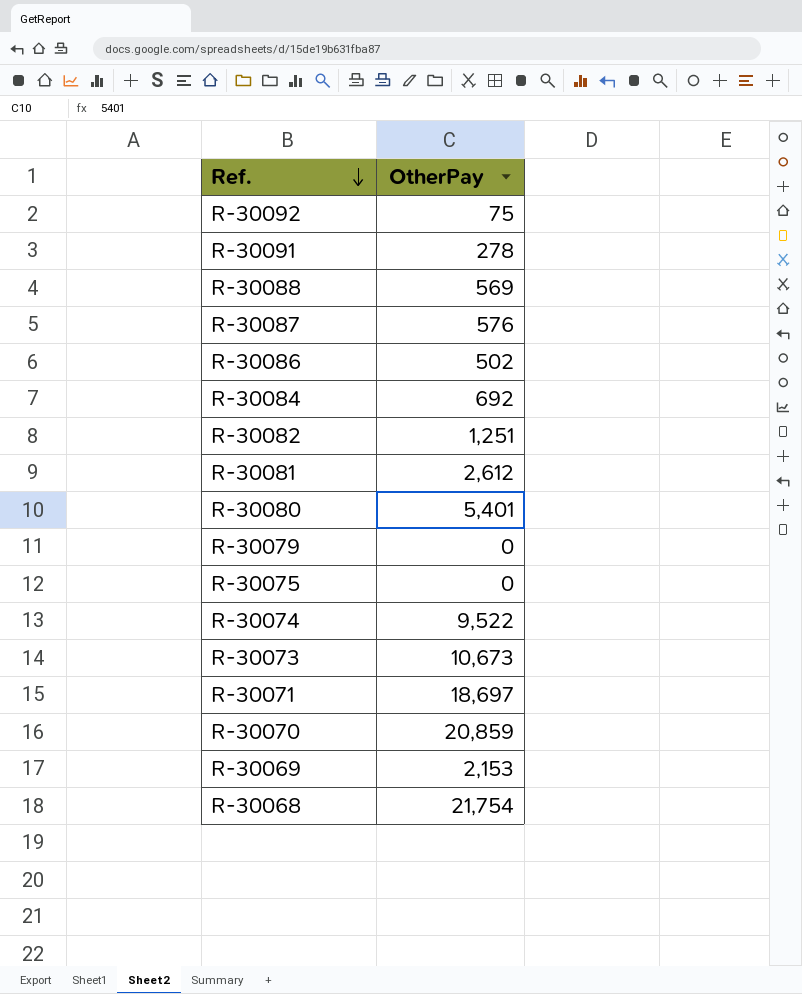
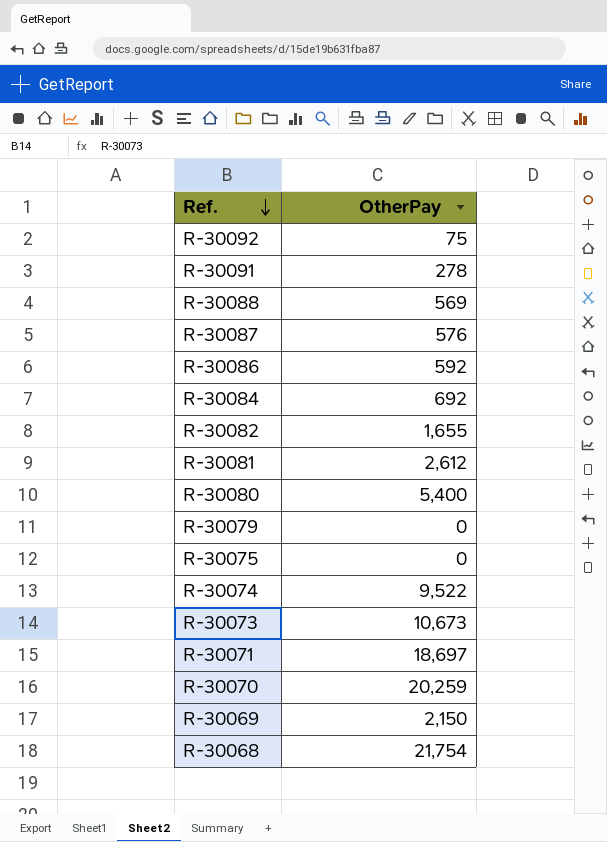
R-30086 | OtherPay: 502 -> 592
R-30082 | OtherPay: 1,251 -> 1,655
R-30080 | OtherPay: 5,401 -> 5,400
R-30070 | OtherPay: 20,859 -> 20,259
R-30069 | OtherPay: 2,153 -> 2,150

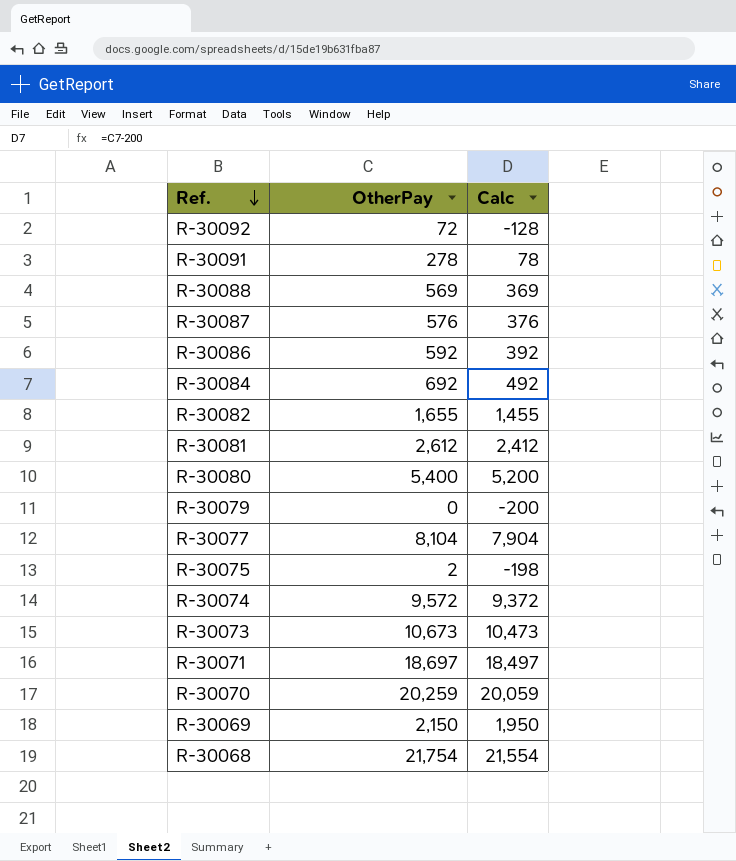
column Calc | formula: none -> [OtherPay] - 200
R-30092 | OtherPay: 75 -> 72
row R-30077: none -> 8,104 | 7,904
R-30075 | OtherPay: 0 -> 2
R-30074 | OtherPay: 9,522 -> 9,572

